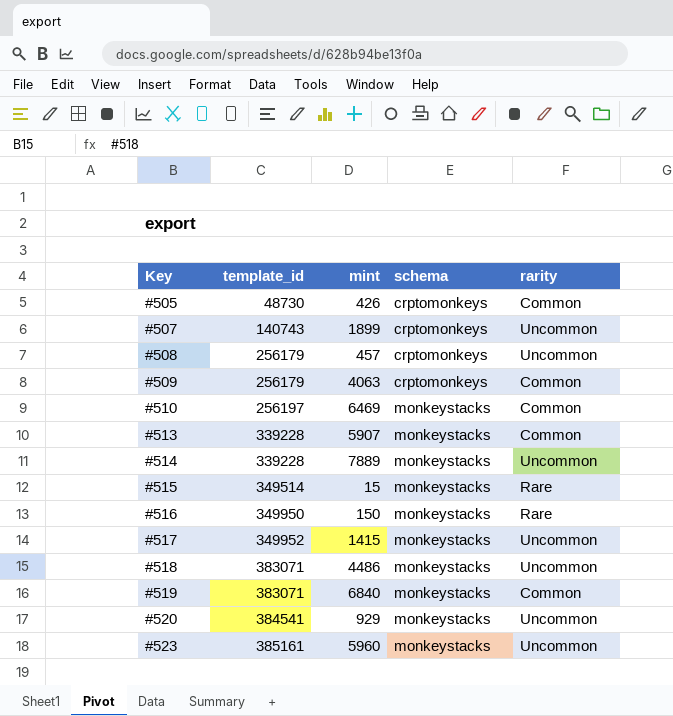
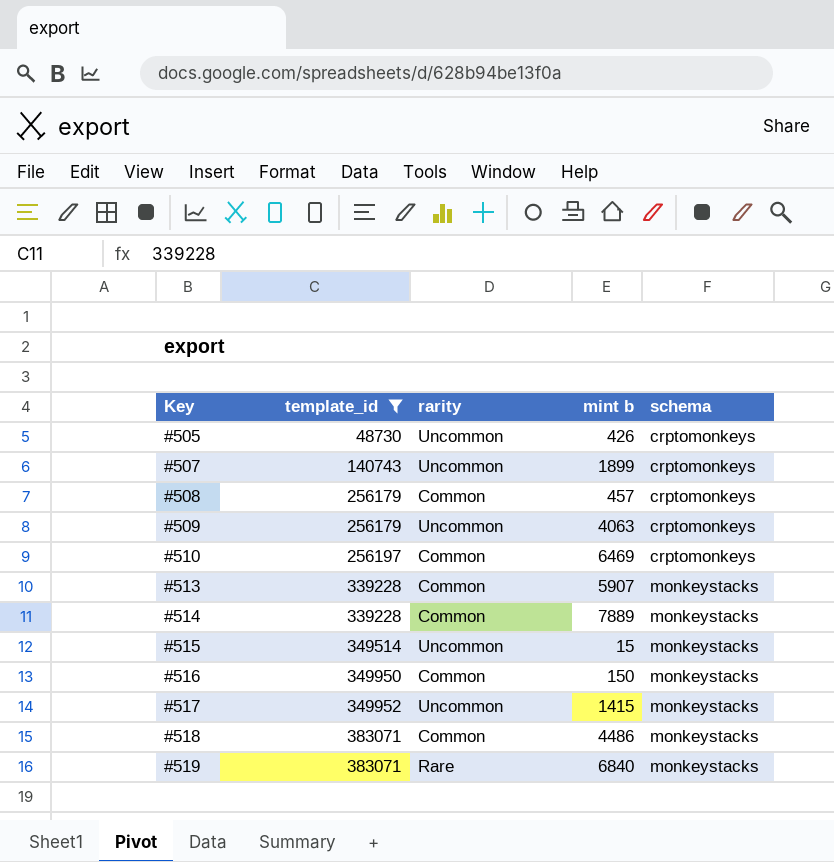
filter: none -> template_id <= 383071
column rarity | position: 5 -> 3
column name: mint -> mint b
#505 | rarity: Common -> Uncommon
#508 | rarity: Uncommon -> Common
#509 | rarity: Common -> Uncommon
#510 | schema: monkeystacks -> crptomonkeys
#514 | rarity: Uncommon -> Common
#515 | rarity: Rare -> Uncommon
#516 | rarity: Rare -> Common
#518 | rarity: Uncommon -> Common
#519 | rarity: Common -> Rare

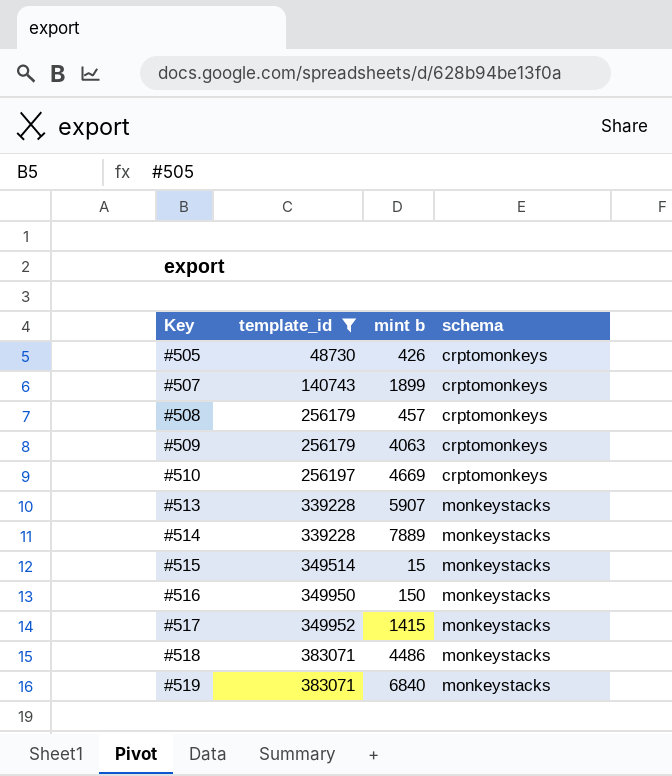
column rarity | position: 3 -> none
#510 | mint b: 6469 -> 4669

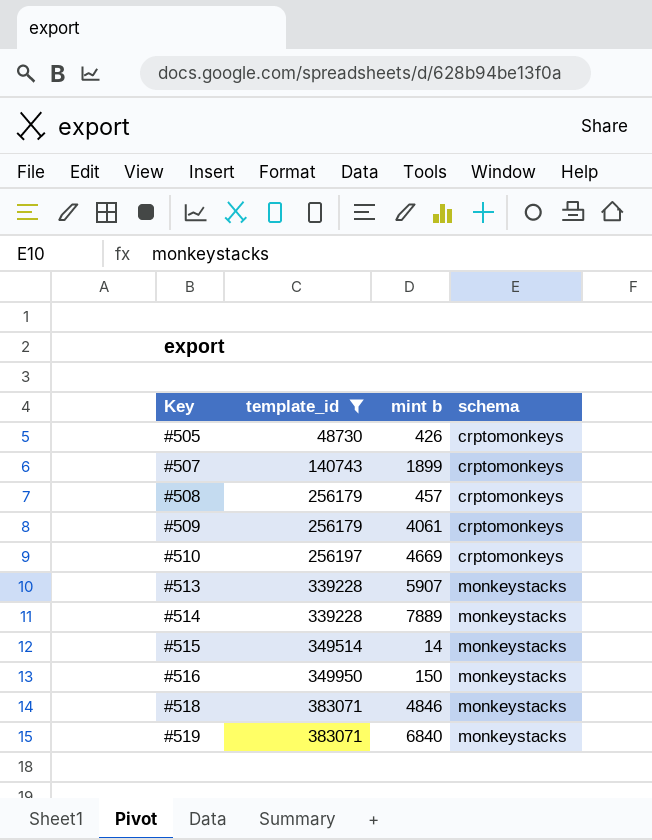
row #517: 349952 | 1415 | monkeystacks -> none
#509 | mint b: 4063 -> 4061
#515 | mint b: 15 -> 14
#518 | mint b: 4486 -> 4846

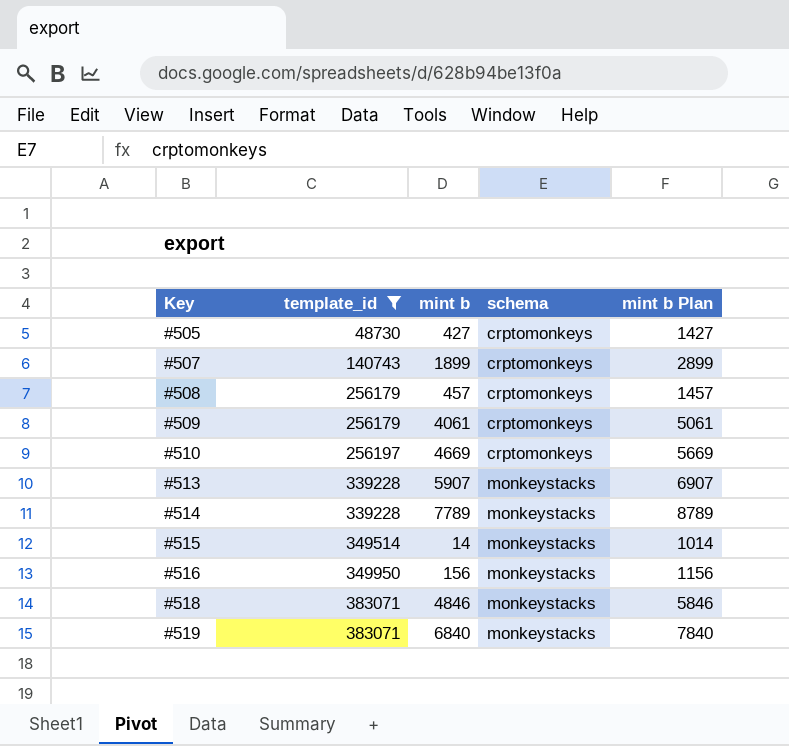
column mint b Plan | formula: none -> [mint b] + 1000
#505 | mint b: 426 -> 427
#514 | mint b: 7889 -> 7789
#516 | mint b: 150 -> 156

